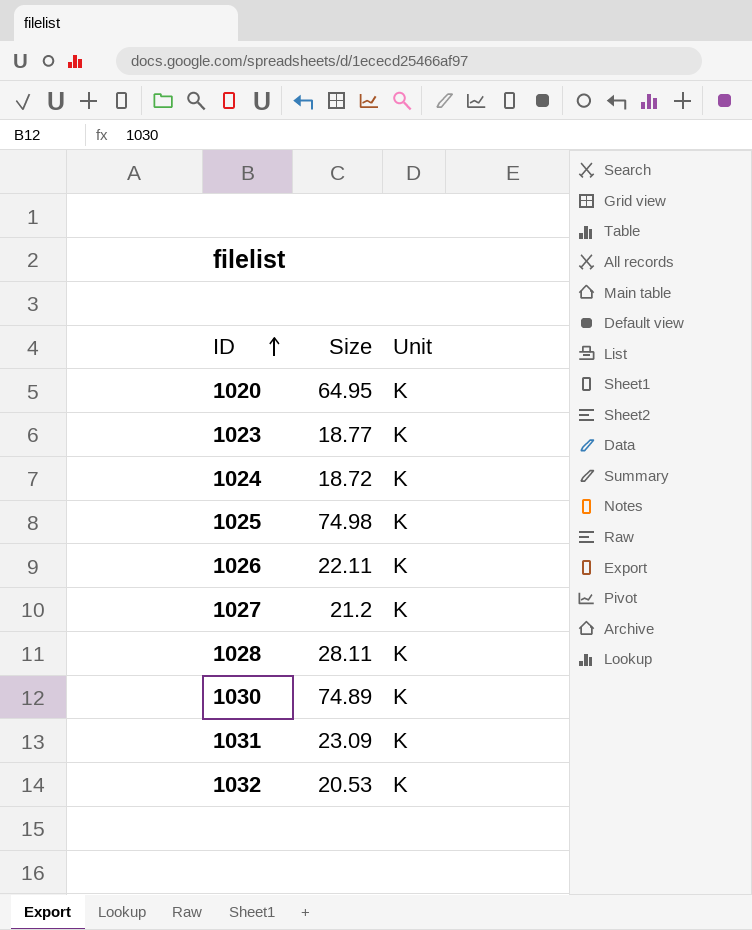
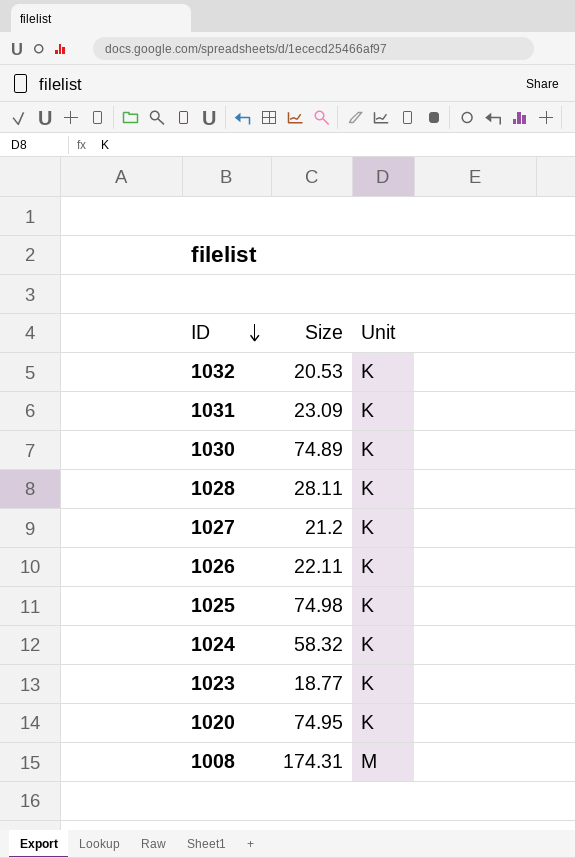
row order: ID ascending -> ID descending
1024 | Size: 18.72 -> 58.32
1020 | Size: 64.95 -> 74.95
row 1008: none -> 174.31 | M

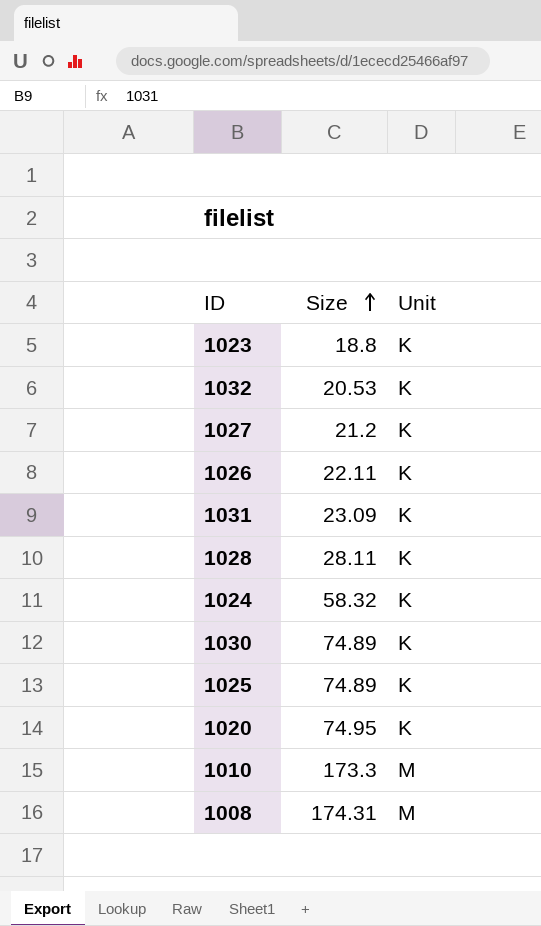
row order: ID descending -> Size ascending
1023 | Size: 18.77 -> 18.8
1025 | Size: 74.98 -> 74.89
row 1010: none -> 173.3 | M

